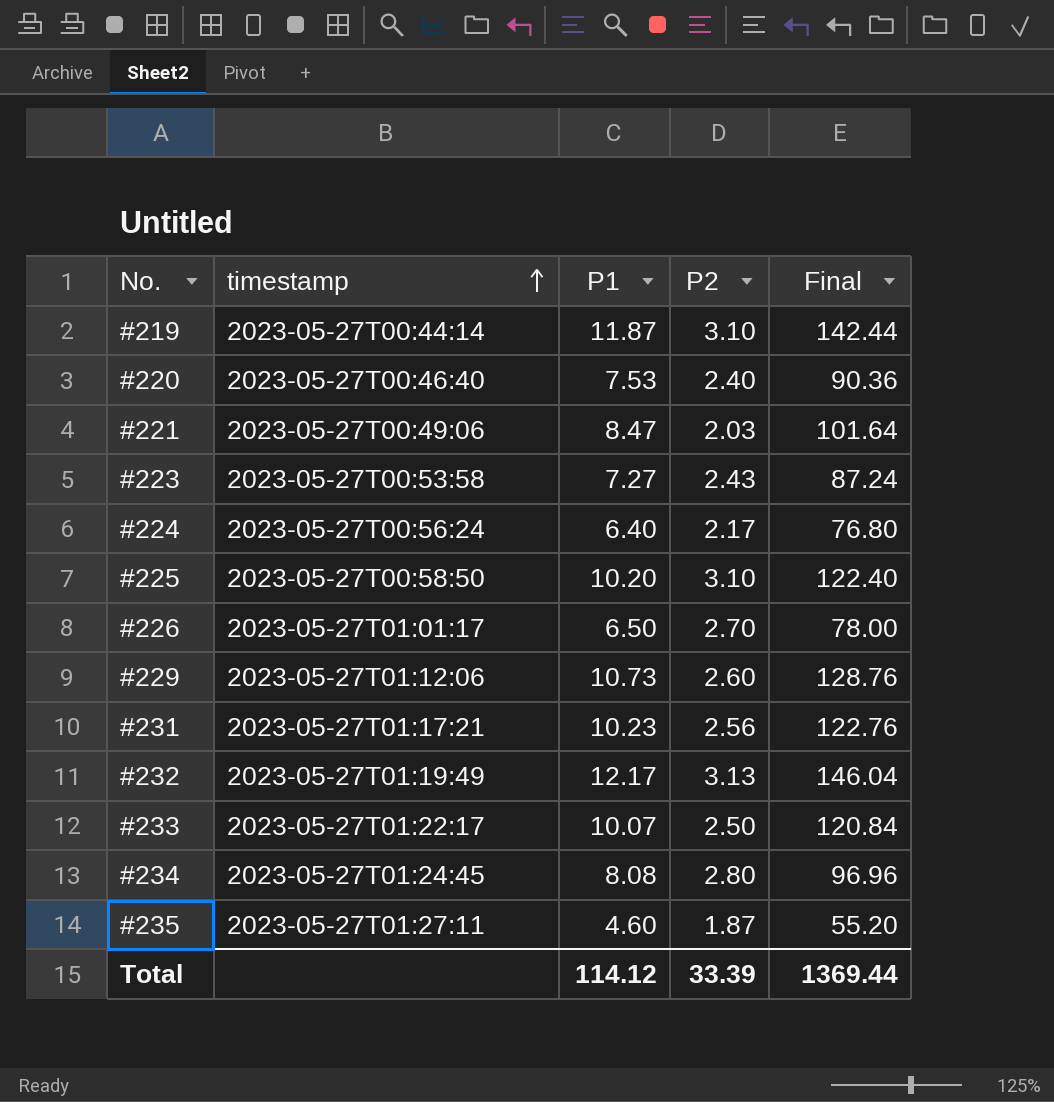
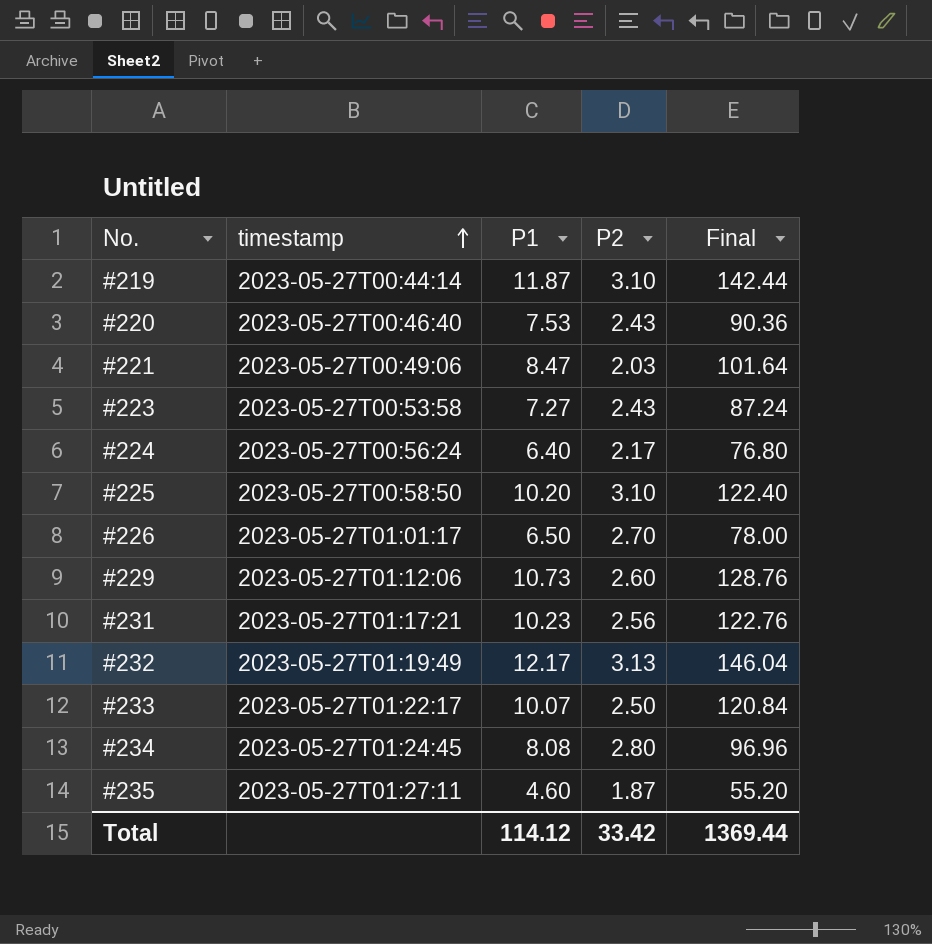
#220 | P2: 2.40 -> 2.43
Total | P2: 33.39 -> 33.42

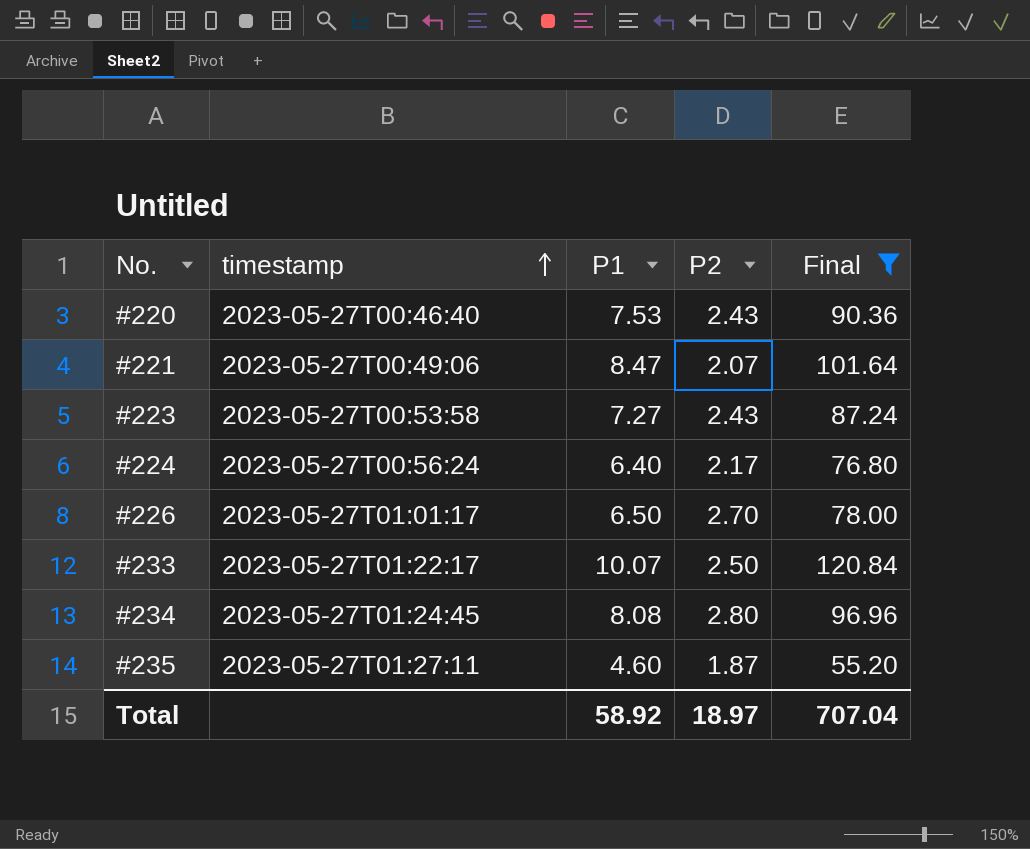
filter: none -> Final <= 120.84
#221 | P2: 2.03 -> 2.07
Total | P1: 114.12 -> 58.92
Total | P2: 33.42 -> 18.97
Total | Final: 1369.44 -> 707.04

